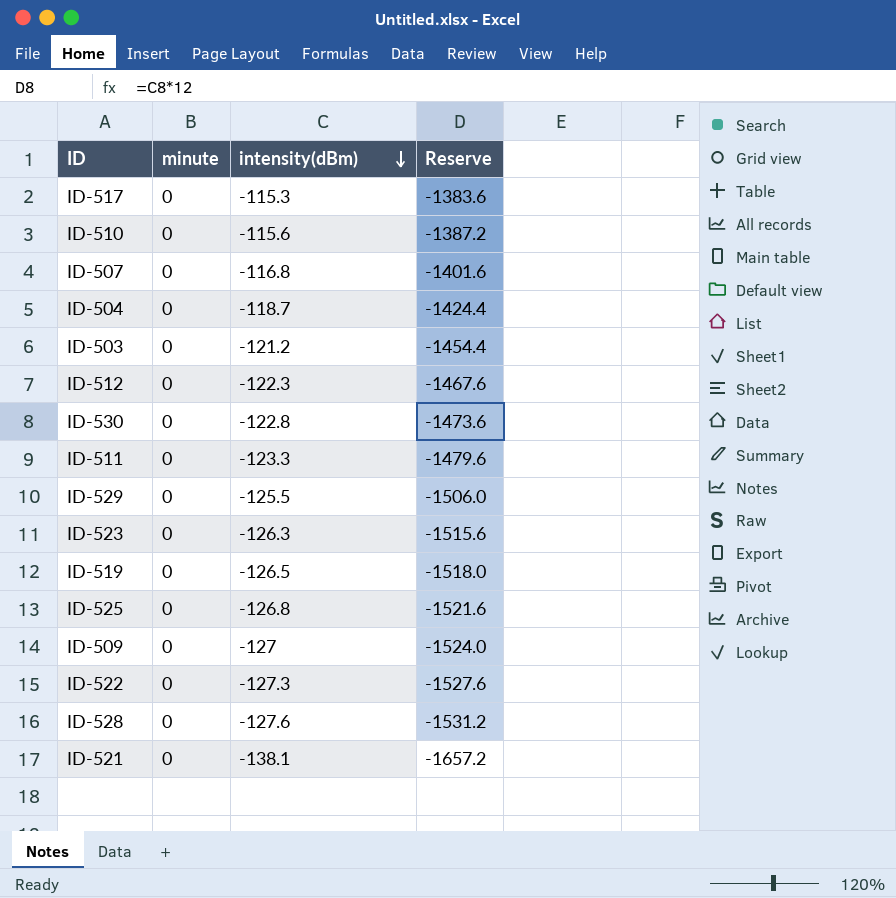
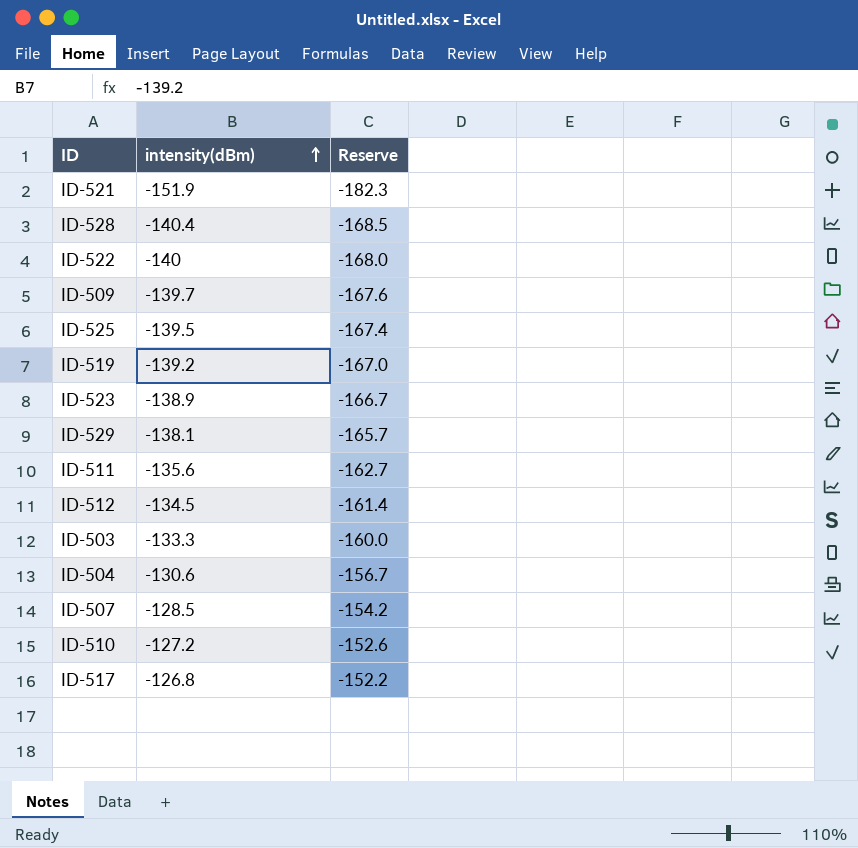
row order: intensity(dBm) descending -> intensity(dBm) ascending
column minute | position: 2 -> none
column Reserve | formula: [intensity(dBm)] * 12 -> [intensity(dBm)] * 1.2
row ID-530: 0 | -122.8 | -1473.6 -> none
ID-521 | intensity(dBm): -138.1 -> -151.9
ID-528 | intensity(dBm): -127.6 -> -140.4
ID-522 | intensity(dBm): -127.3 -> -140
ID-509 | intensity(dBm): -127 -> -139.7
ID-525 | intensity(dBm): -126.8 -> -139.5
ID-519 | intensity(dBm): -126.5 -> -139.2
ID-523 | intensity(dBm): -126.3 -> -138.9
ID-529 | intensity(dBm): -125.5 -> -138.1
ID-511 | intensity(dBm): -123.3 -> -135.6
ID-512 | intensity(dBm): -122.3 -> -134.5
ID-503 | intensity(dBm): -121.2 -> -133.3
ID-504 | intensity(dBm): -118.7 -> -130.6
ID-507 | intensity(dBm): -116.8 -> -128.5
ID-510 | intensity(dBm): -115.6 -> -127.2
ID-517 | intensity(dBm): -115.3 -> -126.8

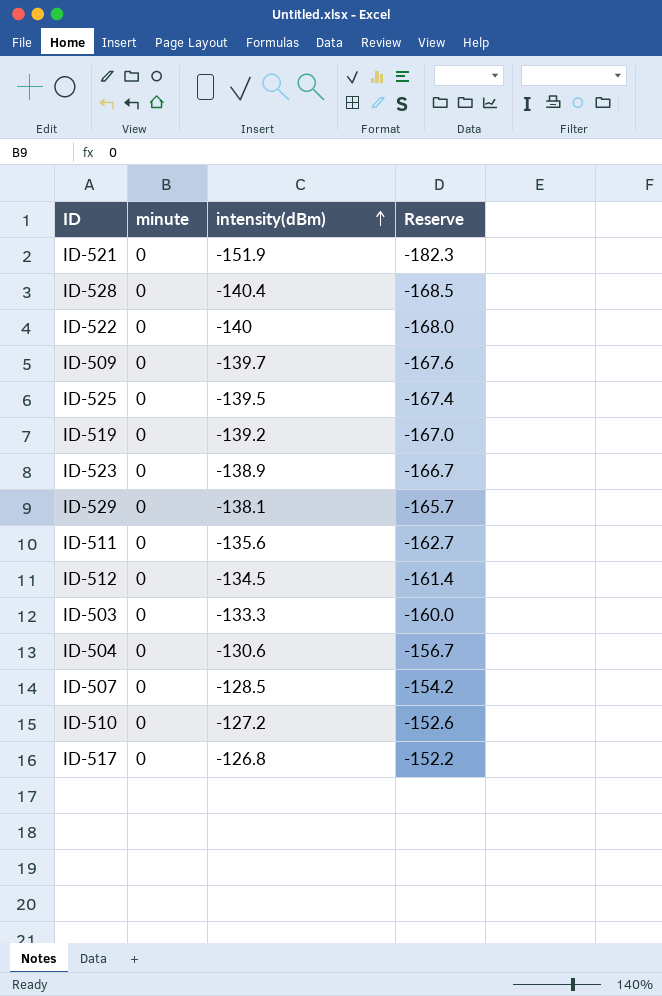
column minute | position: none -> 2

